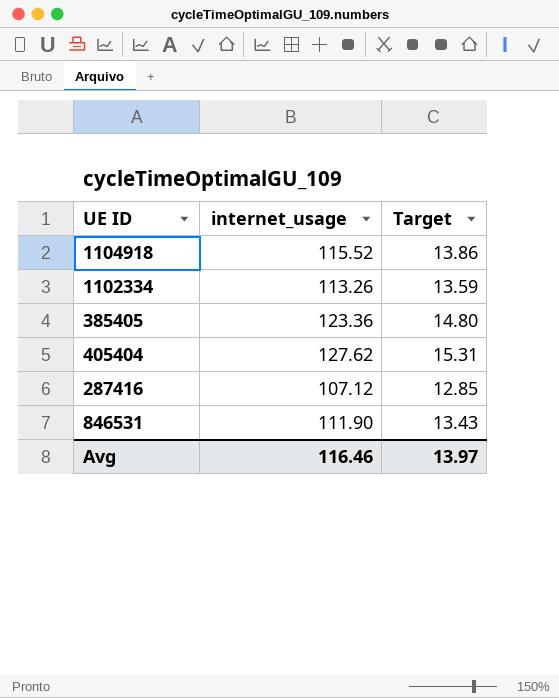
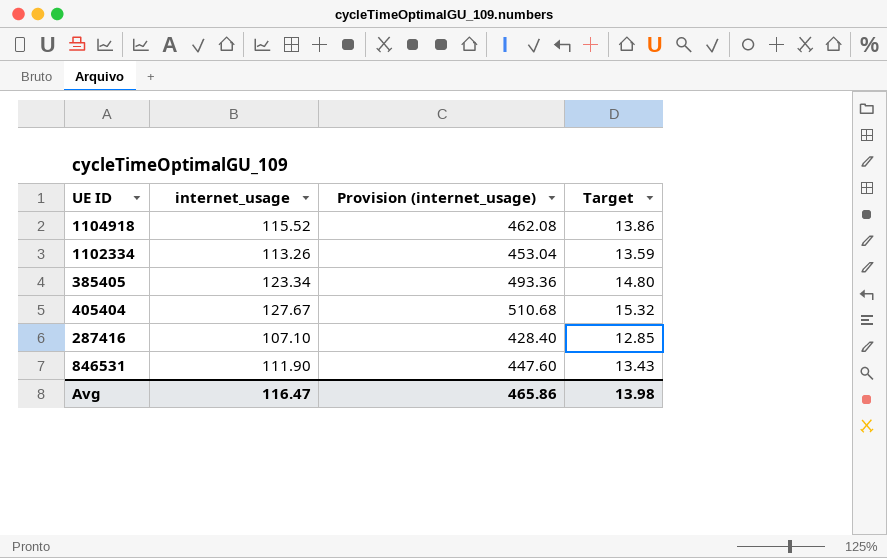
column Provision (internet_usage) | formula: none -> [internet_usage] * 4
385405 | internet_usage: 123.36 -> 123.34
405404 | internet_usage: 127.62 -> 127.67
405404 | Target: 15.31 -> 15.32
287416 | internet_usage: 107.12 -> 107.10
Avg | internet_usage: 116.46 -> 116.47
Avg | Target: 13.97 -> 13.98

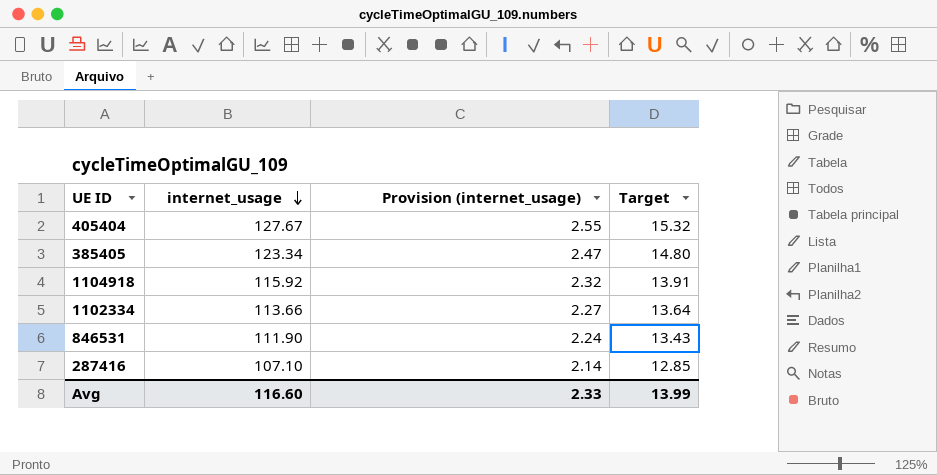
row order: none -> internet_usage descending
column Provision (internet_usage) | formula: [internet_usage] * 4 -> [internet_usage] * 0.02
1104918 | internet_usage: 115.52 -> 115.92
1104918 | Target: 13.86 -> 13.91
1102334 | internet_usage: 113.26 -> 113.66
1102334 | Target: 13.59 -> 13.64
Avg | internet_usage: 116.47 -> 116.60
Avg | Provision (internet_usage): 465.86 -> 2.33
Avg | Target: 13.98 -> 13.99

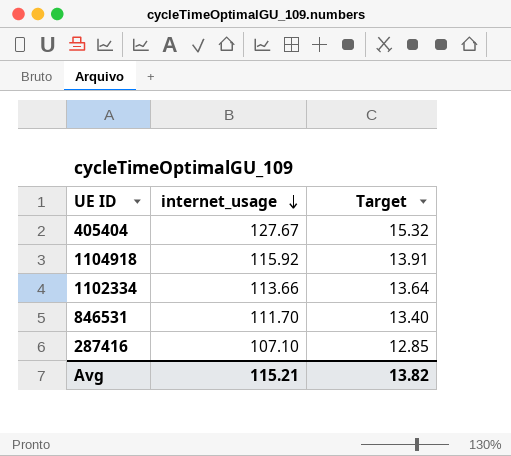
column Provision (internet_usage) | formula: [internet_usage] * 0.02 -> none
row 385405: 123.34 | 2.47 | 14.80 -> none
846531 | internet_usage: 111.90 -> 111.70
846531 | Target: 13.43 -> 13.40
Avg | internet_usage: 116.60 -> 115.21
Avg | Target: 13.99 -> 13.82

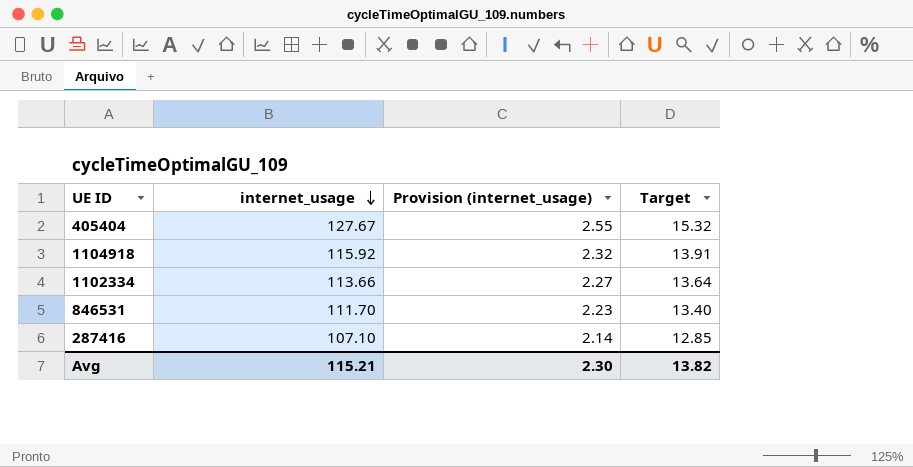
column Provision (internet_usage) | formula: none -> [internet_usage] * 0.02

